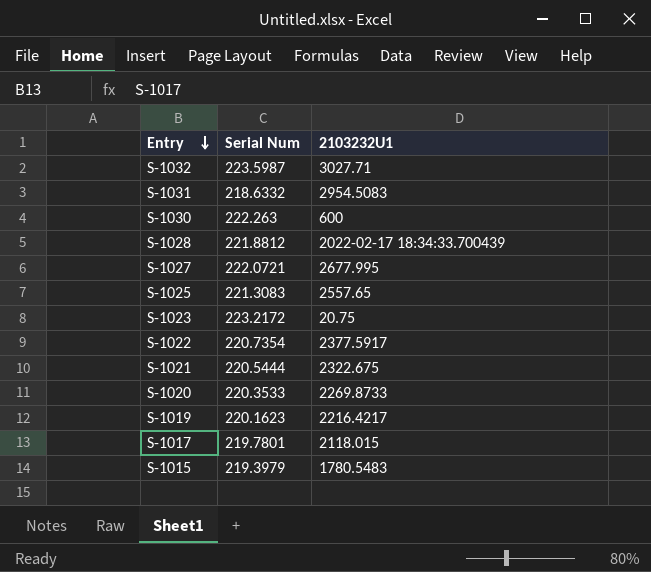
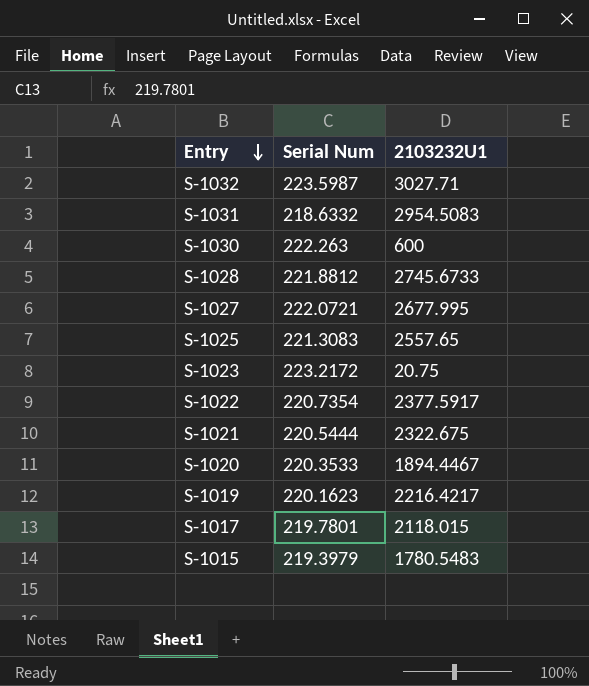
S-1028 | 2103232U1: 2022-02-17 18:34:33.700439 -> 2745.6733
S-1020 | 2103232U1: 2269.8733 -> 1894.4467

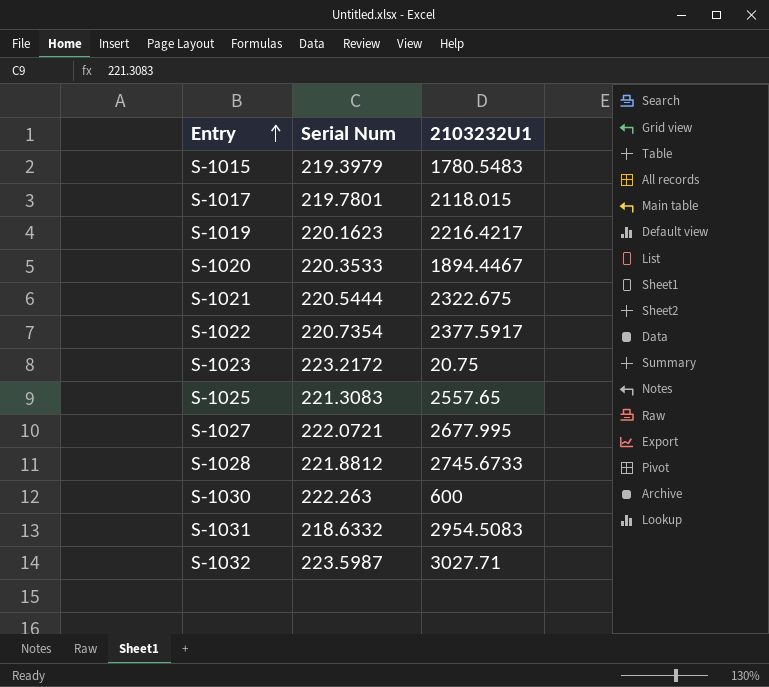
row order: Entry descending -> Entry ascending

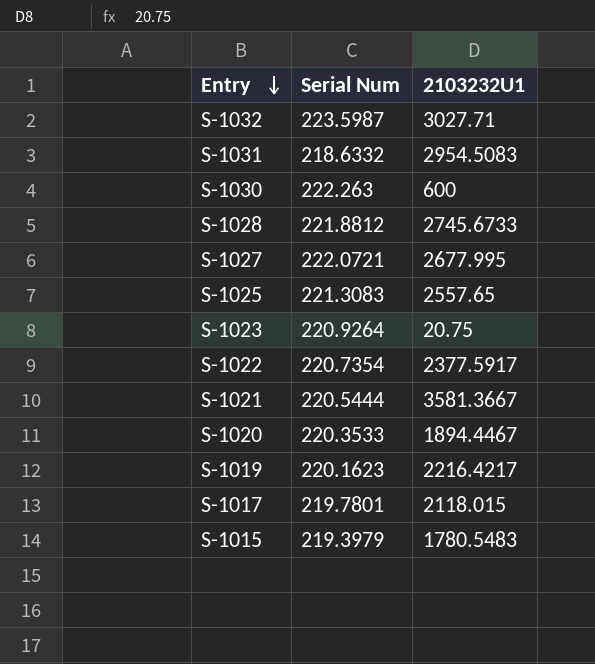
row order: Entry ascending -> Entry descending
S-1023 | Serial Num: 223.2172 -> 220.9264
S-1021 | 2103232U1: 2322.675 -> 3581.3667

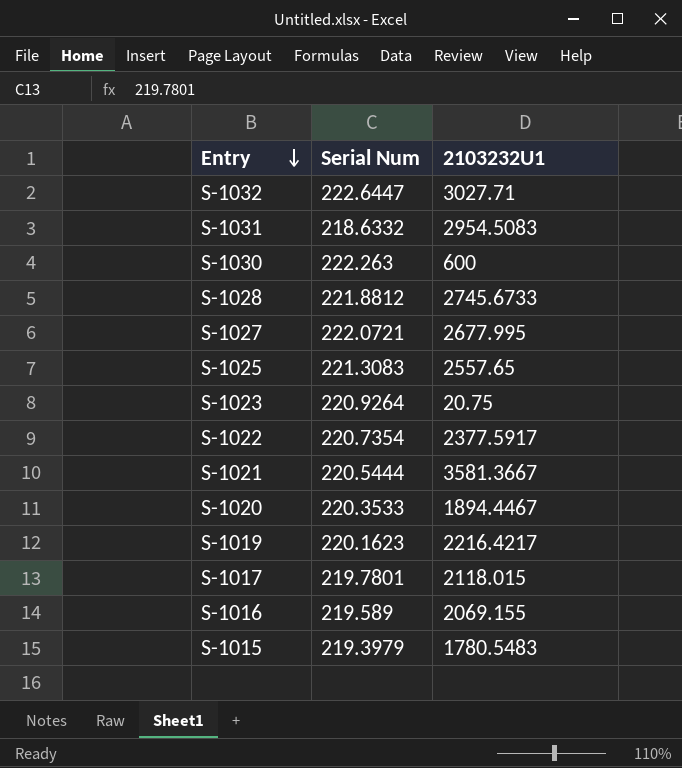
S-1032 | Serial Num: 223.5987 -> 222.6447
row S-1016: none -> 219.589 | 2069.155

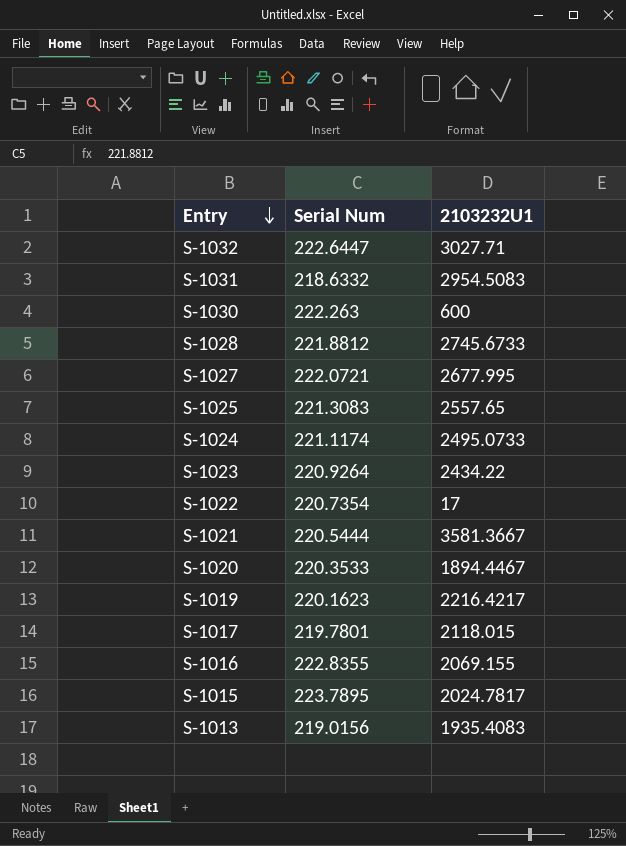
row S-1024: none -> 221.1174 | 2495.0733
S-1023 | 2103232U1: 20.75 -> 2434.22
S-1022 | 2103232U1: 2377.5917 -> 17
S-1016 | Serial Num: 219.589 -> 222.8355
S-1015 | Serial Num: 219.3979 -> 223.7895
S-1015 | 2103232U1: 1780.5483 -> 2024.7817
row S-1013: none -> 219.0156 | 1935.4083

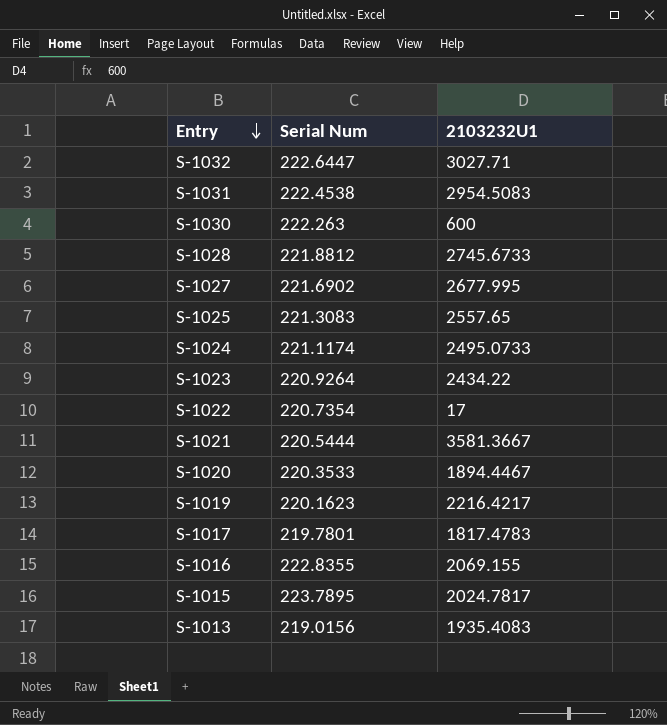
S-1031 | Serial Num: 218.6332 -> 222.4538
S-1027 | Serial Num: 222.0721 -> 221.6902
S-1017 | 2103232U1: 2118.015 -> 1817.4783

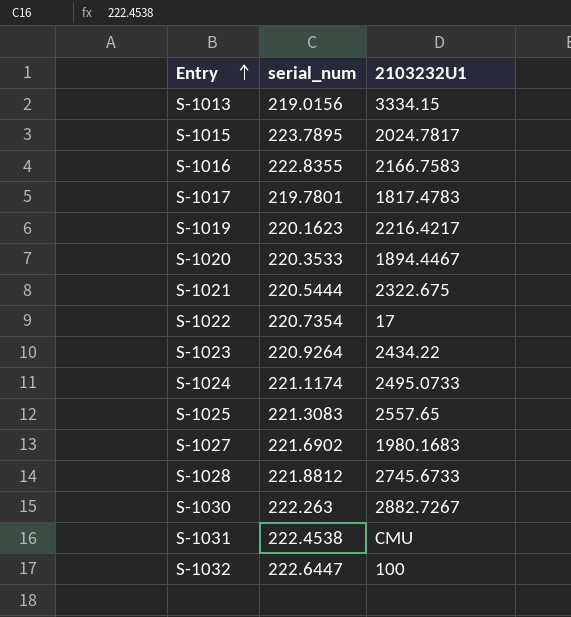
row order: Entry descending -> Entry ascending
column name: Serial Num -> serial_num
S-1013 | 2103232U1: 1935.4083 -> 3334.15
S-1016 | 2103232U1: 2069.155 -> 2166.7583
S-1021 | 2103232U1: 3581.3667 -> 2322.675
S-1027 | 2103232U1: 2677.995 -> 1980.1683
S-1030 | 2103232U1: 600 -> 2882.7267
S-1031 | 2103232U1: 2954.5083 -> CMU
S-1032 | 2103232U1: 3027.71 -> 100

